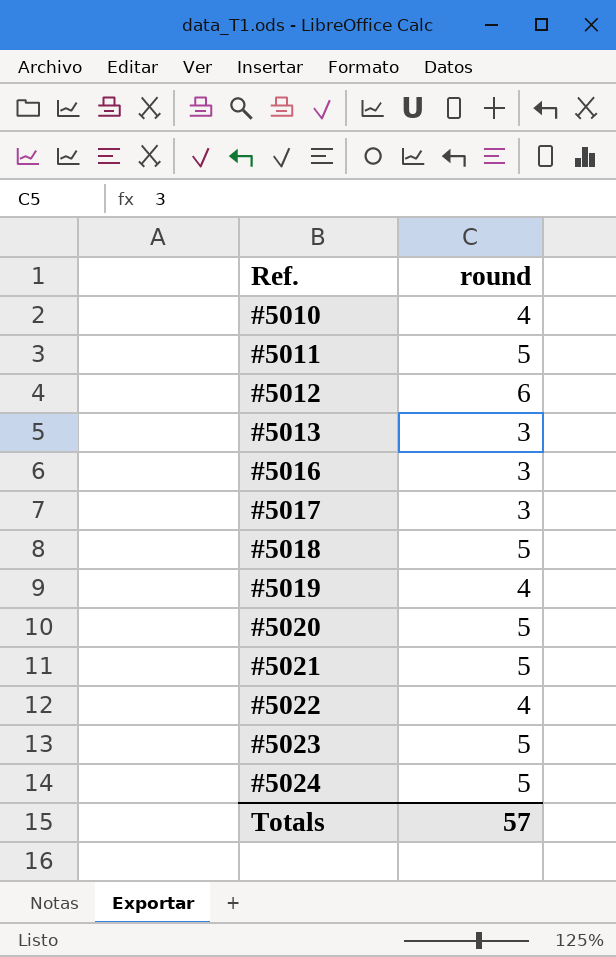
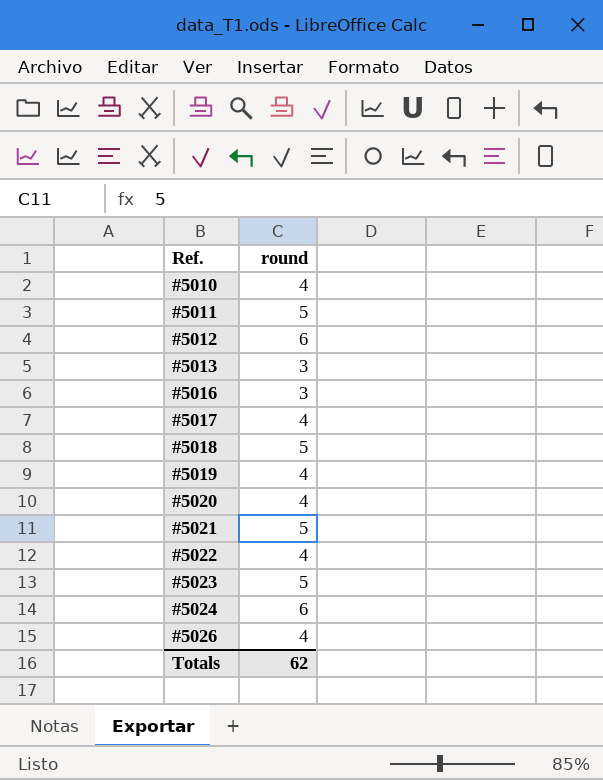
#5017 | round: 3 -> 4
#5020 | round: 5 -> 4
#5024 | round: 5 -> 6
row #5026: none -> 4
Totals | round: 57 -> 62

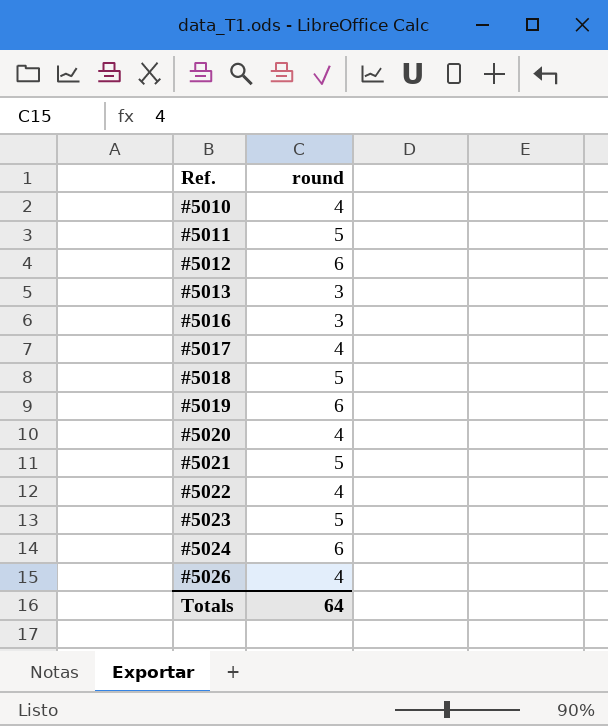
#5019 | round: 4 -> 6
Totals | round: 62 -> 64

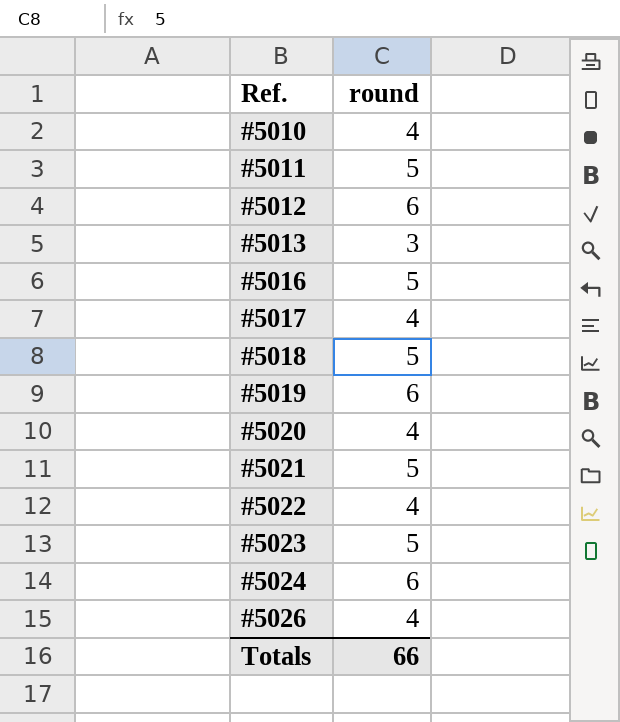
#5016 | round: 3 -> 5
Totals | round: 64 -> 66

